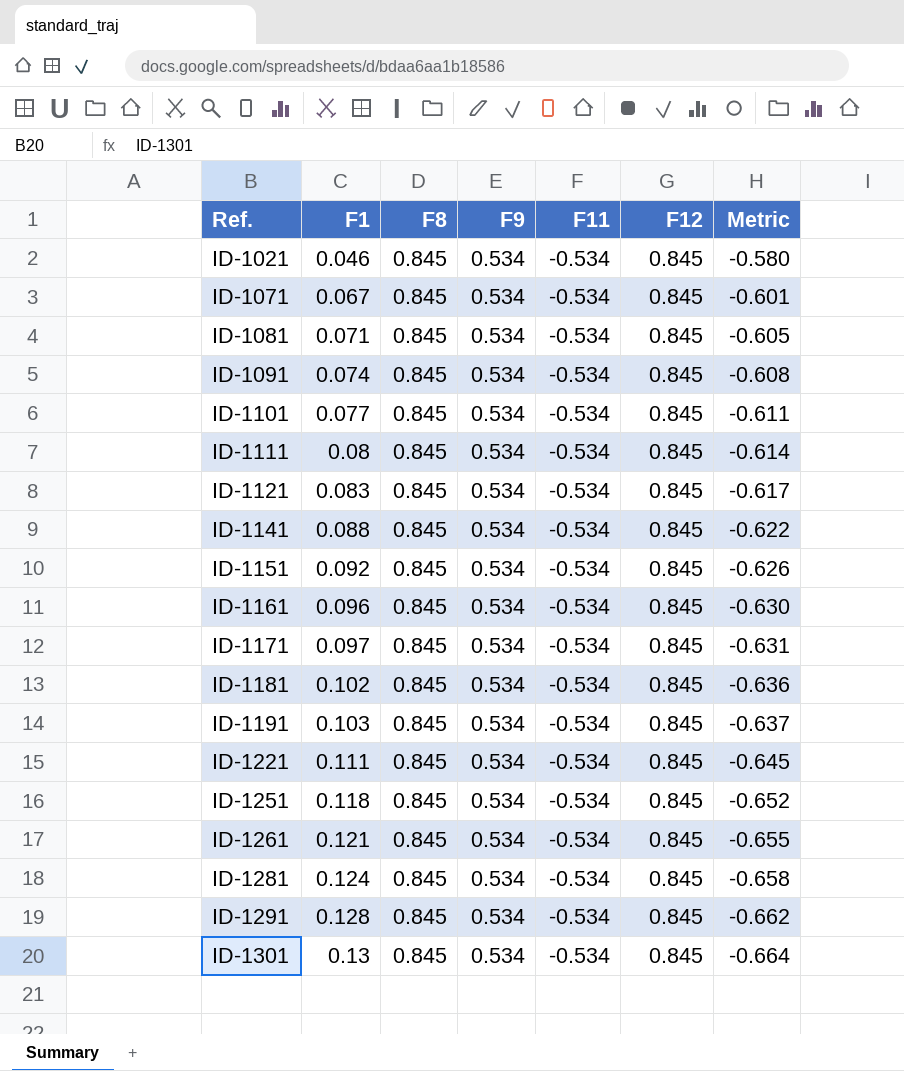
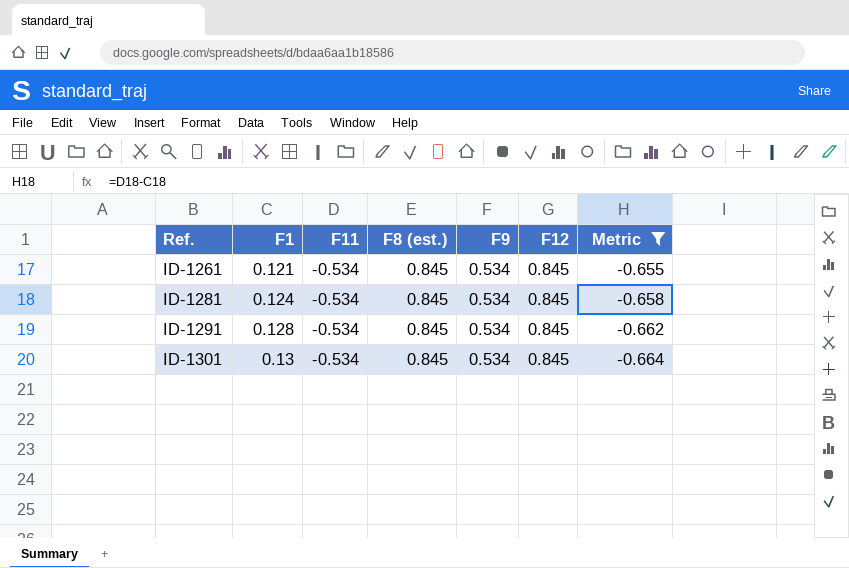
filter: none -> Metric <= -0.655
column F11 | position: 5 -> 3
column name: F8 -> F8 (est.)

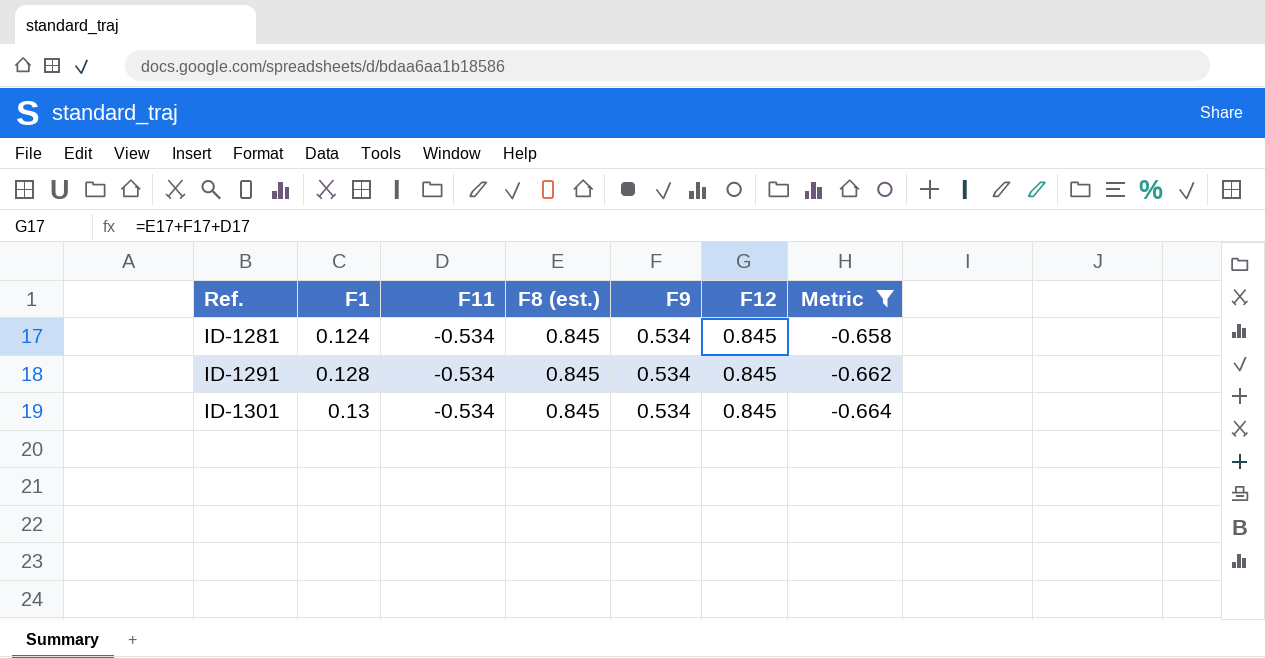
row ID-1261: 0.121 | -0.534 | 0.845 | 0.534 | 0.845 | -0.655 -> none

